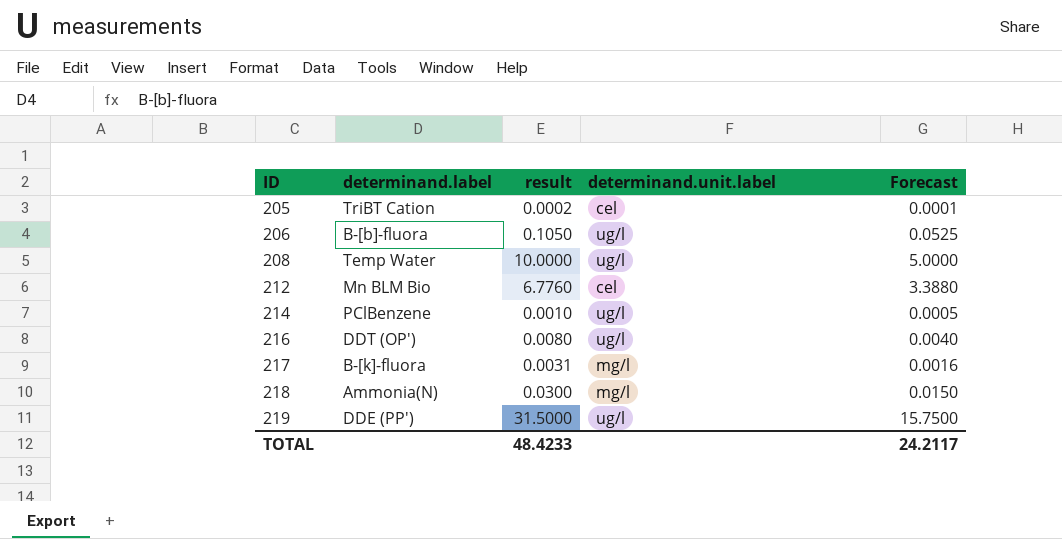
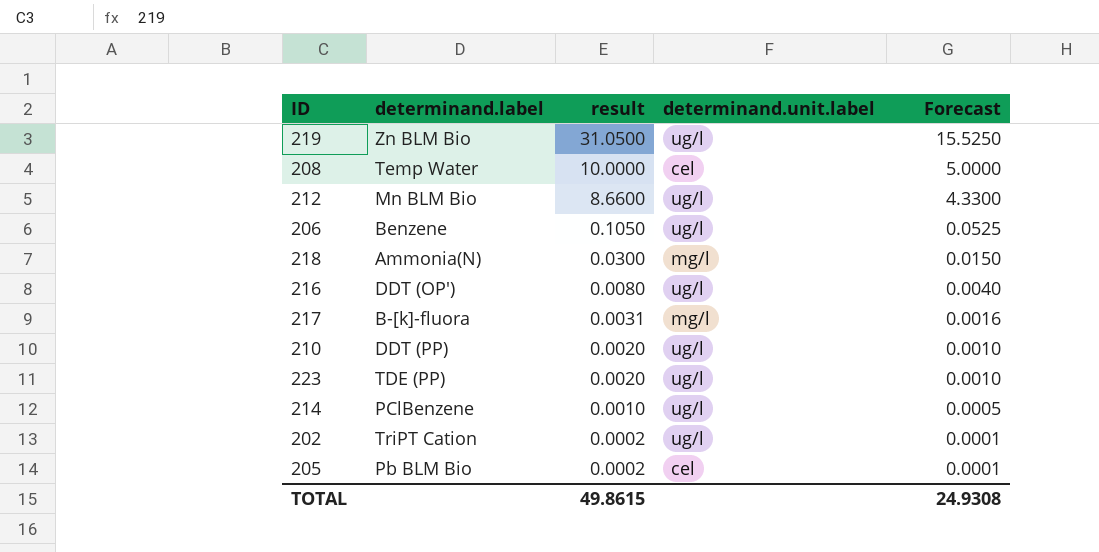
row order: ID ascending -> result descending
219 | determinand.label: DDE (PP') -> Zn BLM Bio
219 | result: 31.5000 -> 31.0500
219 | Forecast: 15.7500 -> 15.5250
208 | determinand.unit.label: ug/l -> cel
212 | result: 6.7760 -> 8.6600
212 | determinand.unit.label: cel -> ug/l
212 | Forecast: 3.3880 -> 4.3300
206 | determinand.label: B-[b]-fluora -> Benzene
row 210: none -> DDT (PP) | 0.0020 | ug/l | 0.0010
row 223: none -> TDE (PP) | 0.0020 | ug/l | 0.0010
row 202: none -> TriPT Cation | 0.0002 | ug/l | 0.0001
205 | determinand.label: TriBT Cation -> Pb BLM Bio
TOTAL | result: 48.4233 -> 49.8615
TOTAL | Forecast: 24.2117 -> 24.9308

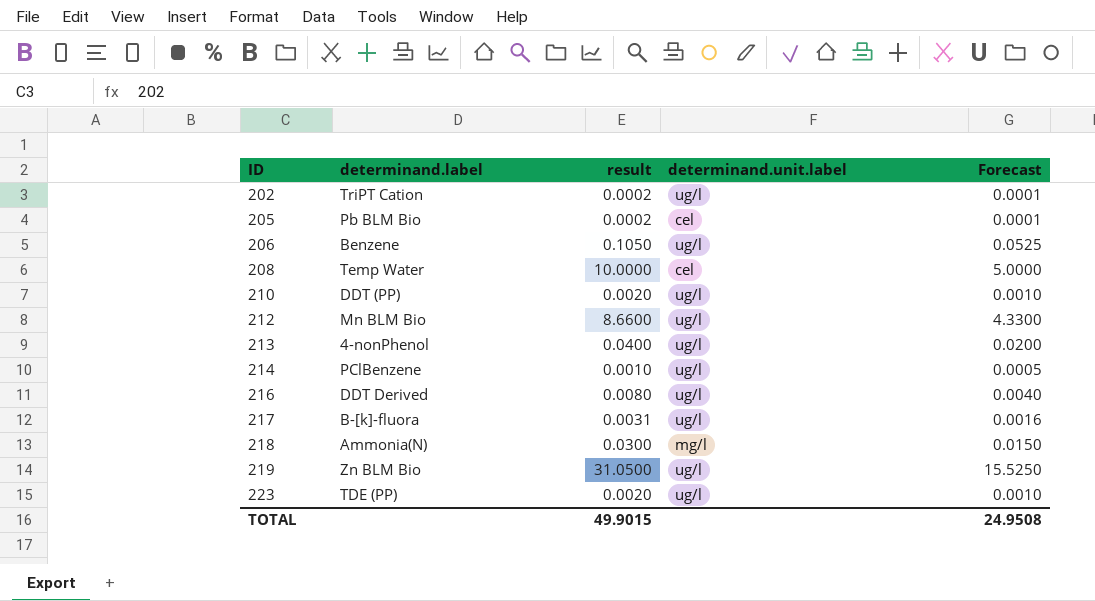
row order: result descending -> ID ascending
row 213: none -> 4-nonPhenol | 0.0400 | ug/l | 0.0200
216 | determinand.label: DDT (OP') -> DDT Derived
217 | determinand.unit.label: mg/l -> ug/l
TOTAL | result: 49.8615 -> 49.9015
TOTAL | Forecast: 24.9308 -> 24.9508

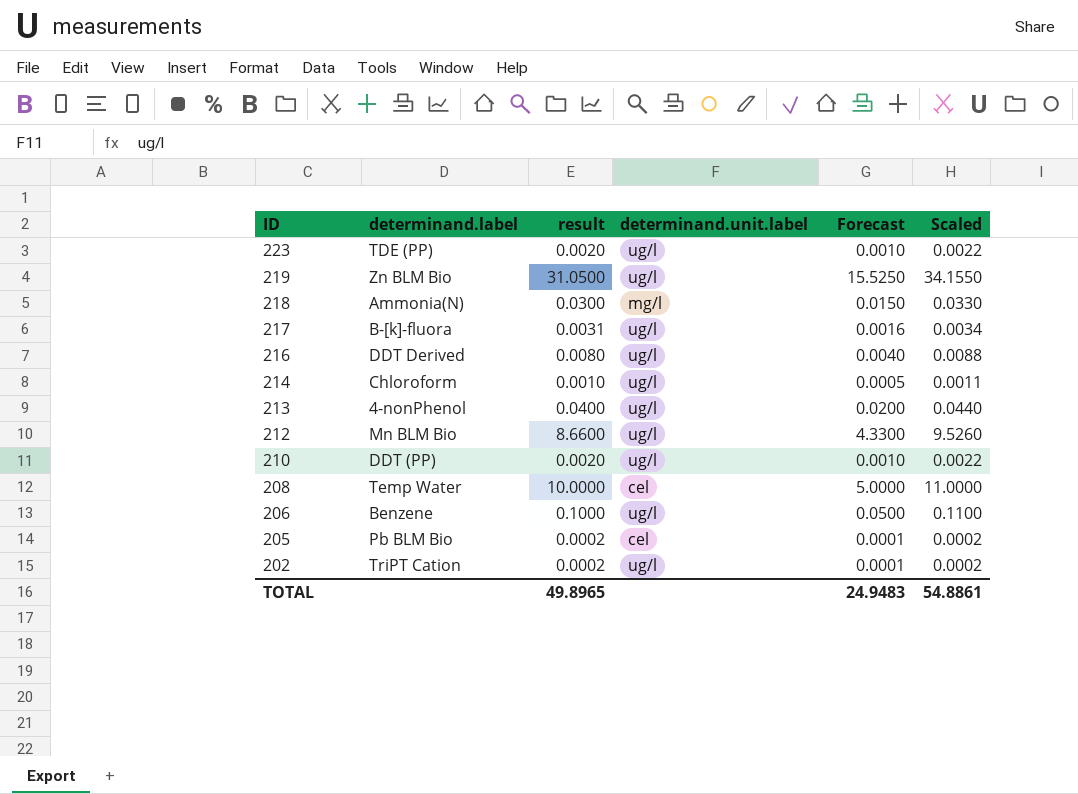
row order: ID ascending -> ID descending
column Scaled | formula: none -> [result] * 1.1
214 | determinand.label: PClBenzene -> Chloroform
206 | result: 0.1050 -> 0.1000
206 | Forecast: 0.0525 -> 0.0500
TOTAL | result: 49.9015 -> 49.8965
TOTAL | Forecast: 24.9508 -> 24.9483

